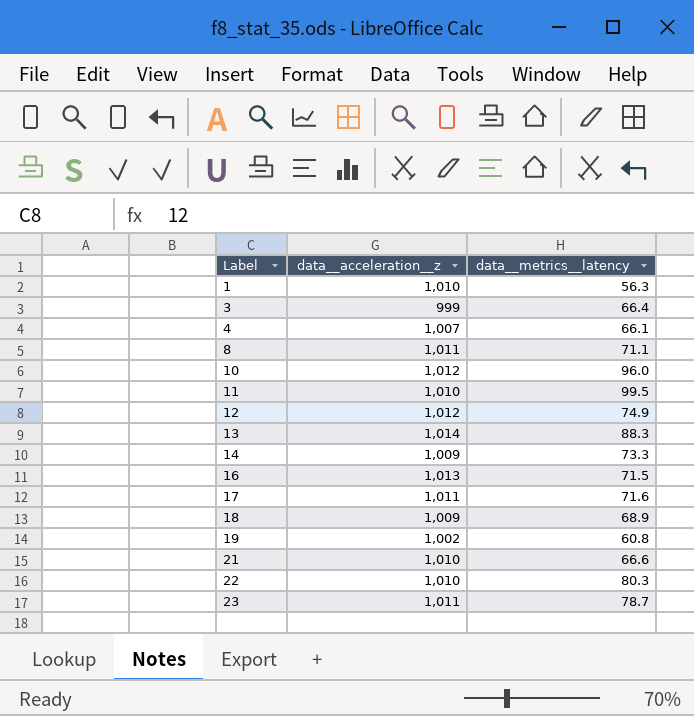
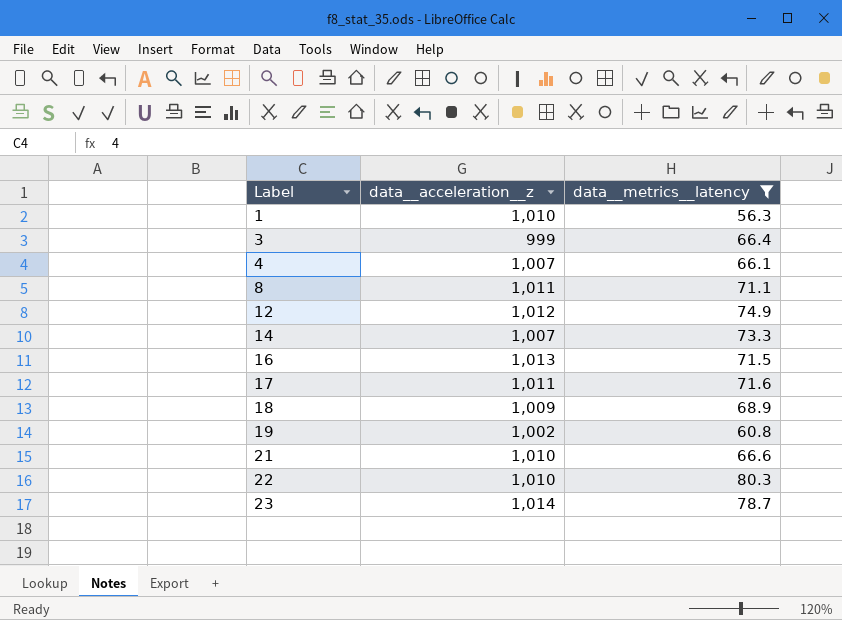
filter: none -> data__metrics__latency <= 80.3
14 | data__acceleration__z: 1,009 -> 1,007
23 | data__acceleration__z: 1,011 -> 1,014

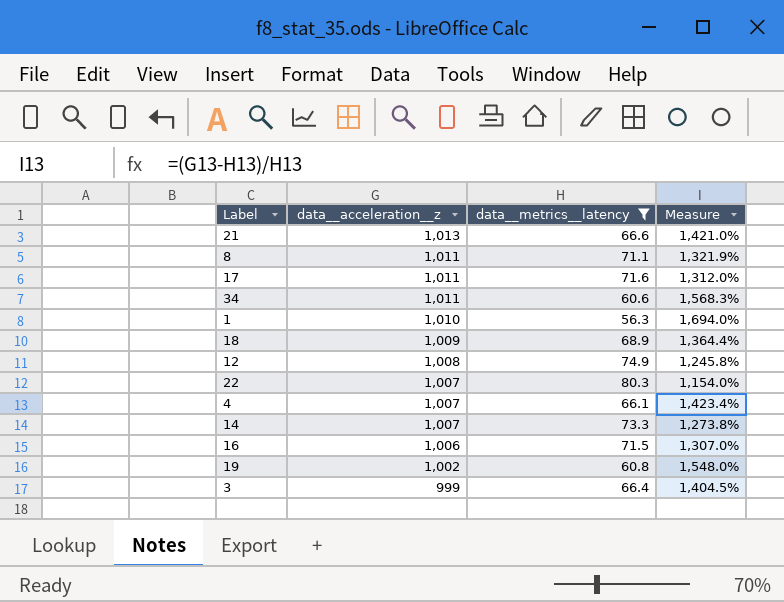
row order: Label ascending -> data__acceleration__z descending
column Measure | formula: none -> ([data__acceleration__z] - [data__metrics__latency]) / [data__metrics__latency]
row 23: 1,014 | 78.7 -> none
21 | data__acceleration__z: 1,010 -> 1,013
row 34: none -> 1,011 | 60.6 | 1,568.3%
12 | data__acceleration__z: 1,012 -> 1,008
22 | data__acceleration__z: 1,010 -> 1,007
16 | data__acceleration__z: 1,013 -> 1,006

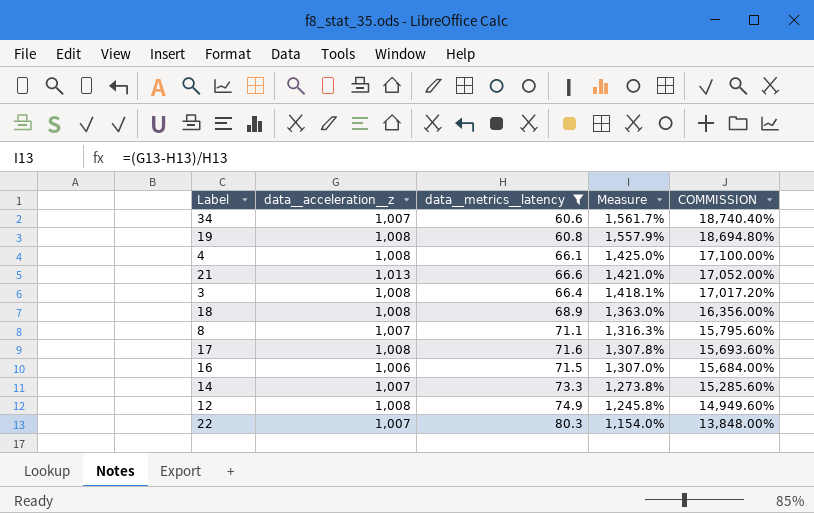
row order: data__acceleration__z descending -> Measure descending
column COMMISSION | formula: none -> [Measure] * 12
row 1: 1,010 | 56.3 | 1,694.0% -> none
34 | data__acceleration__z: 1,011 -> 1,007
34 | Measure: 1,568.3% -> 1,561.7%
19 | data__acceleration__z: 1,002 -> 1,008
19 | Measure: 1,548.0% -> 1,557.9%
4 | data__acceleration__z: 1,007 -> 1,008
4 | Measure: 1,423.4% -> 1,425.0%
3 | data__acceleration__z: 999 -> 1,008
3 | Measure: 1,404.5% -> 1,418.1%
18 | data__acceleration__z: 1,009 -> 1,008
18 | Measure: 1,364.4% -> 1,363.0%
8 | data__acceleration__z: 1,011 -> 1,007
8 | Measure: 1,321.9% -> 1,316.3%
17 | data__acceleration__z: 1,011 -> 1,008
17 | Measure: 1,312.0% -> 1,307.8%

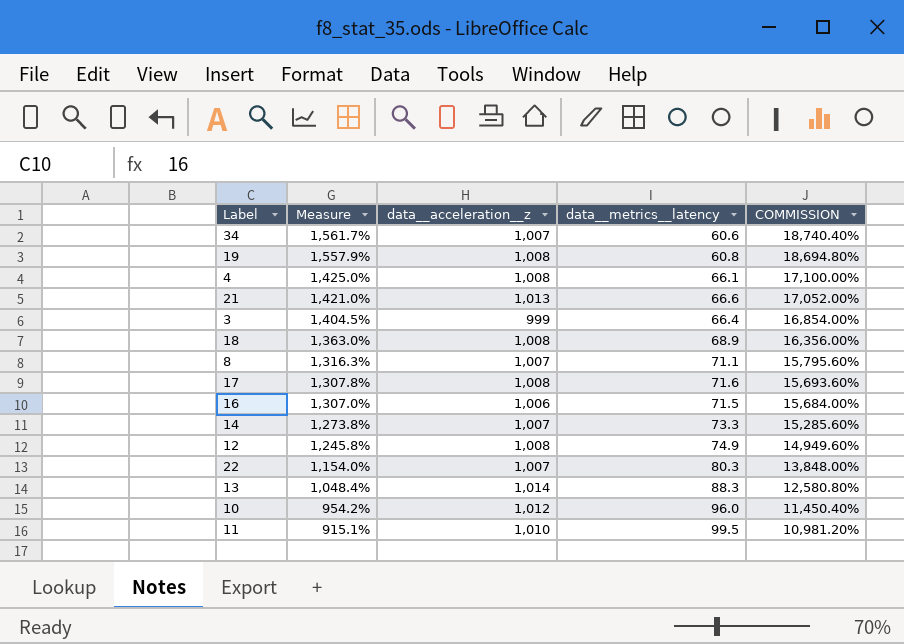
filter: data__metrics__latency <= 80.3 -> none
column Measure | position: 4 -> 2
3 | Measure: 1,418.1% -> 1,404.5%
3 | data__acceleration__z: 1,008 -> 999
3 | COMMISSION: 17,017.20% -> 16,854.00%

